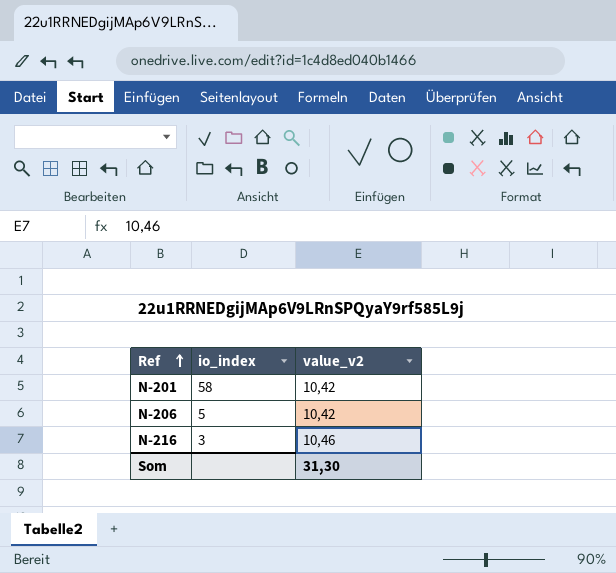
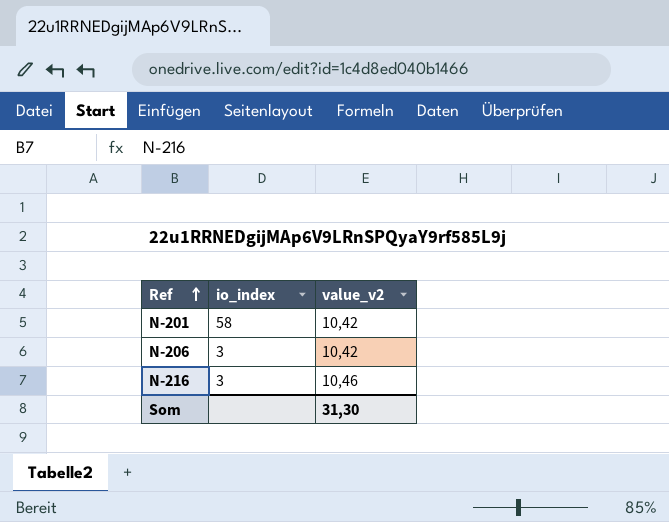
N-206 | io_index: 5 -> 3

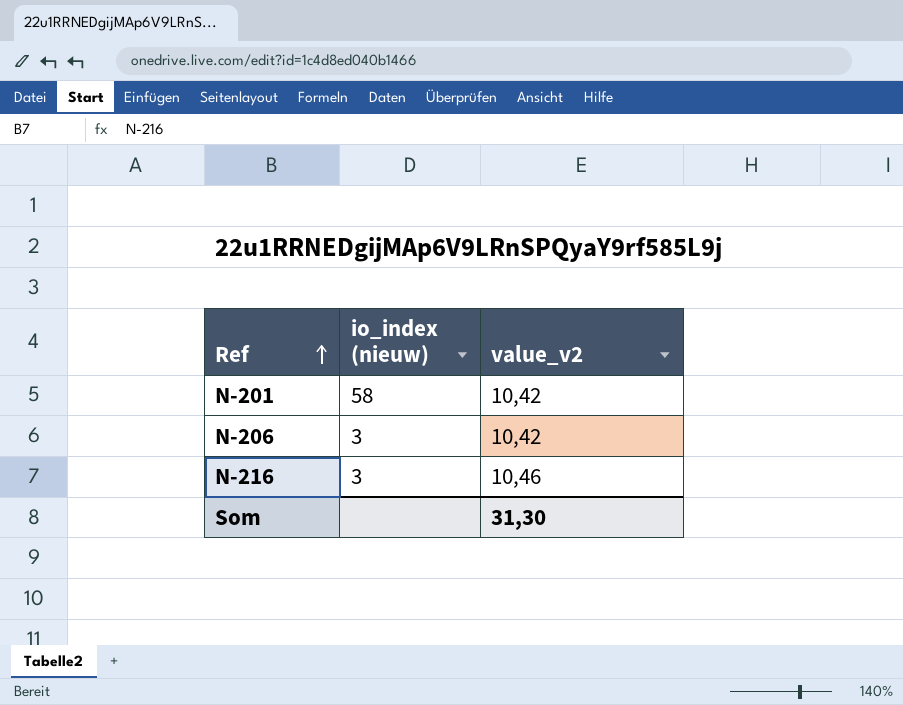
column name: io_index -> io_index (nieuw)

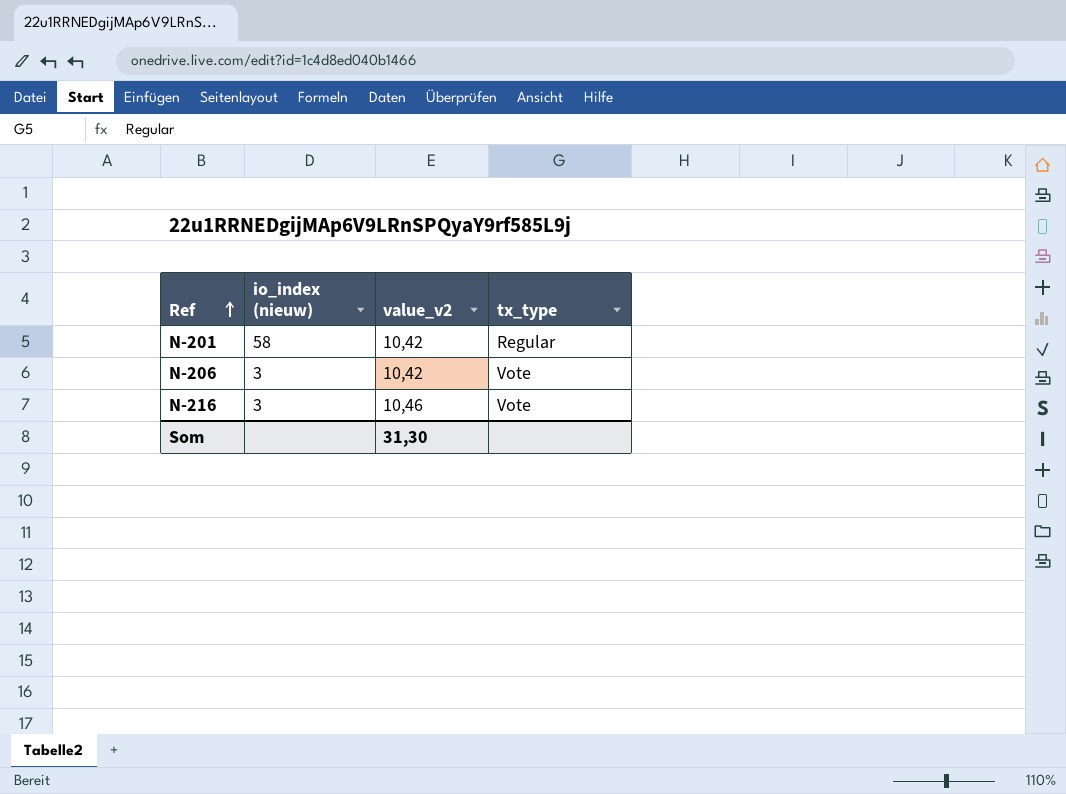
column tx_type | position: none -> 4

